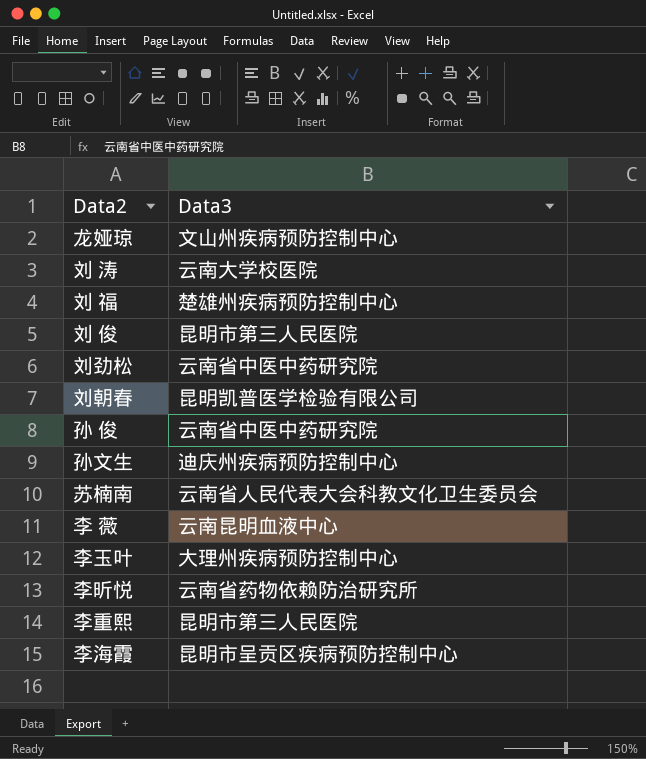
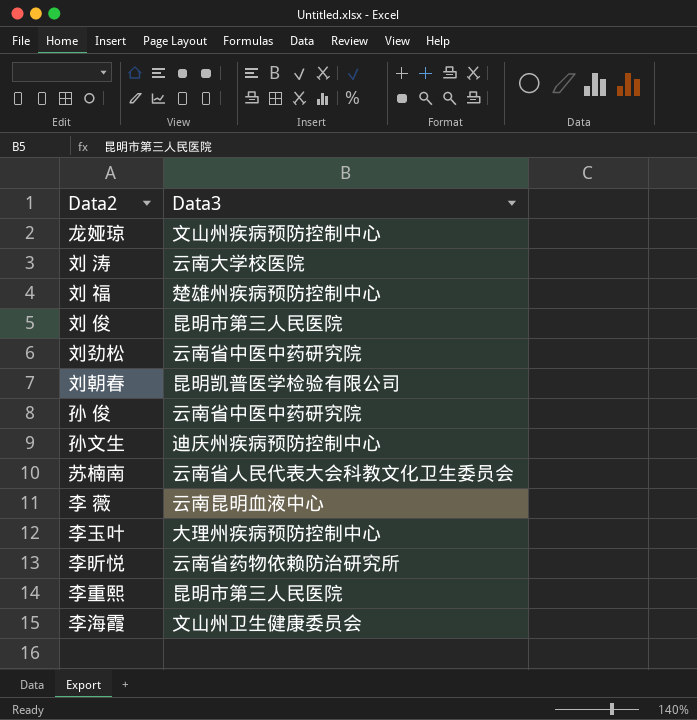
李海霞 | Data3: 昆明市呈贡区疾病预防控制中心 -> 文山州卫生健康委员会

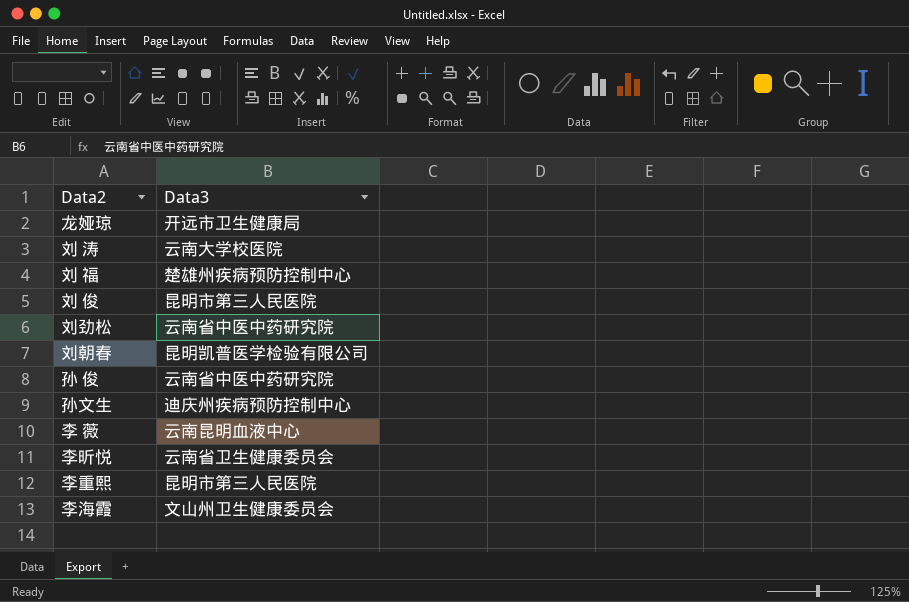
row 苏楠南: 云南省人民代表大会科教文化卫生委员会 -> none
row 李玉叶: 大理州疾病预防控制中心 -> none
龙娅琼 | Data3: 文山州疾病预防控制中心 -> 开远市卫生健康局
李昕悦 | Data3: 云南省药物依赖防治研究所 -> 云南省卫生健康委员会

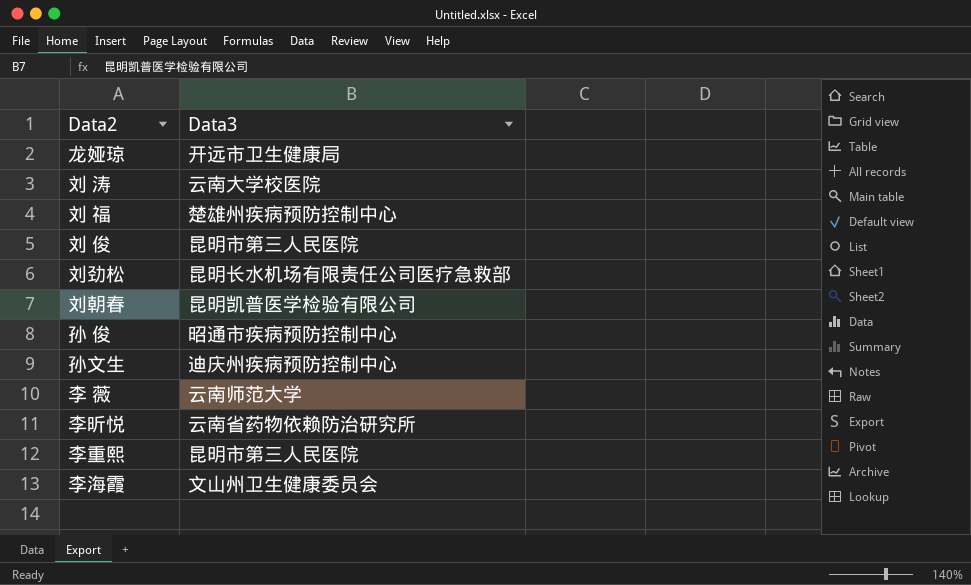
刘劲松 | Data3: 云南省中医中药研究院 -> 昆明长水机场有限责任公司医疗急救部
孙 俊 | Data3: 云南省中医中药研究院 -> 昭通市疾病预防控制中心
李 薇 | Data3: 云南昆明血液中心 -> 云南师范大学
李昕悦 | Data3: 云南省卫生健康委员会 -> 云南省药物依赖防治研究所

